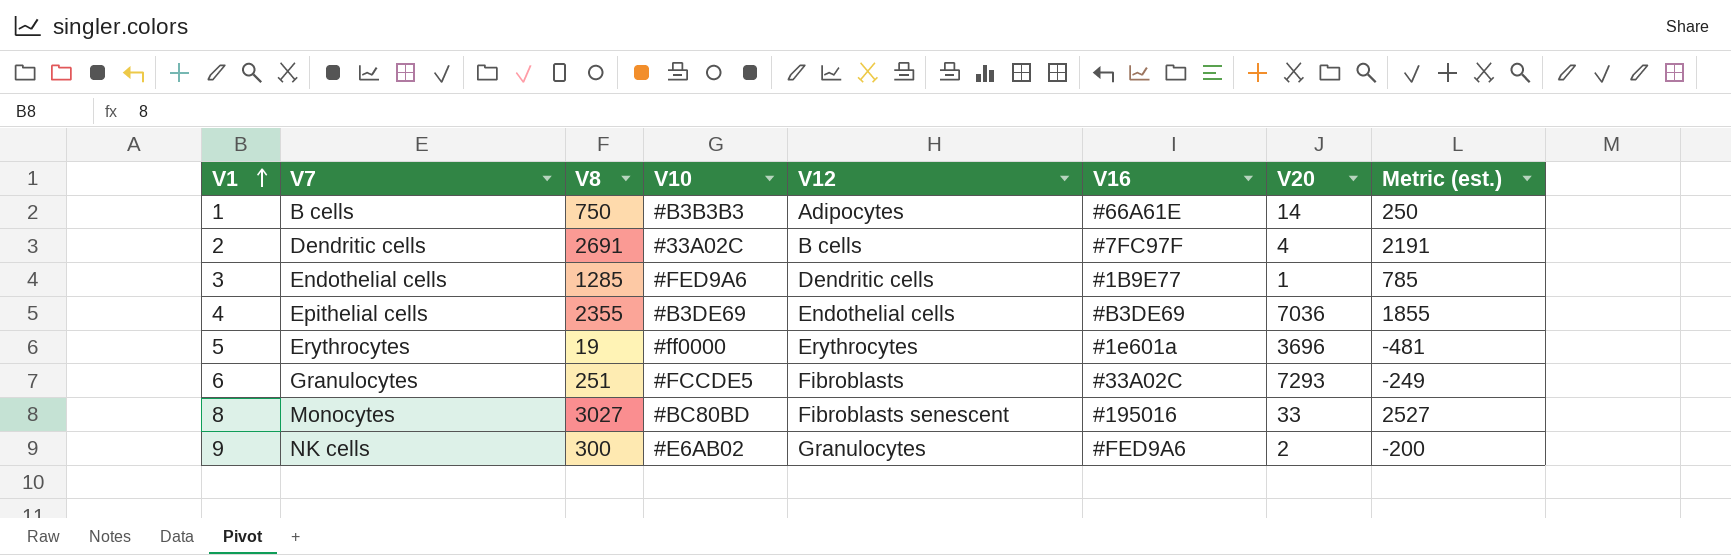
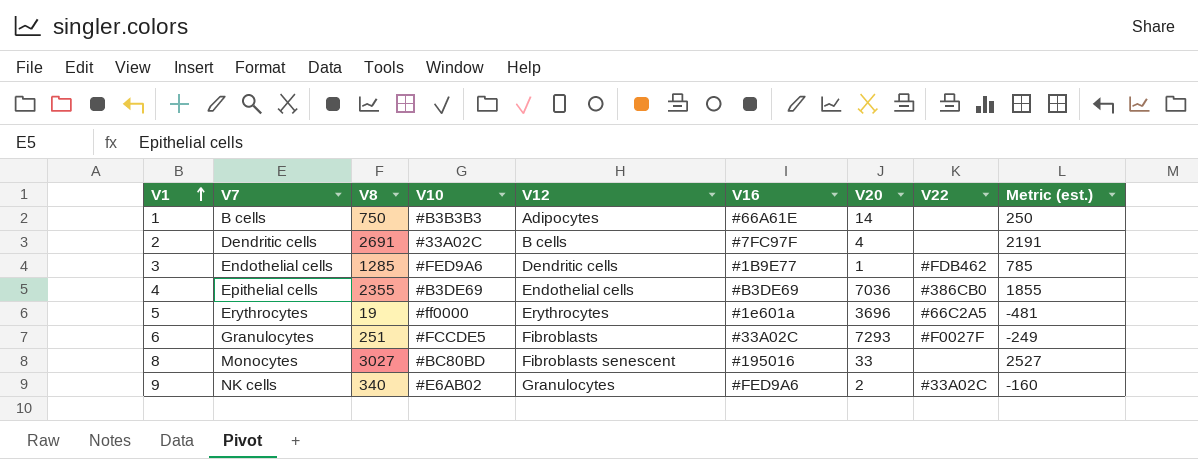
column V22 | position: none -> 8
9 | V8: 300 -> 340
9 | Metric (est.): -200 -> -160

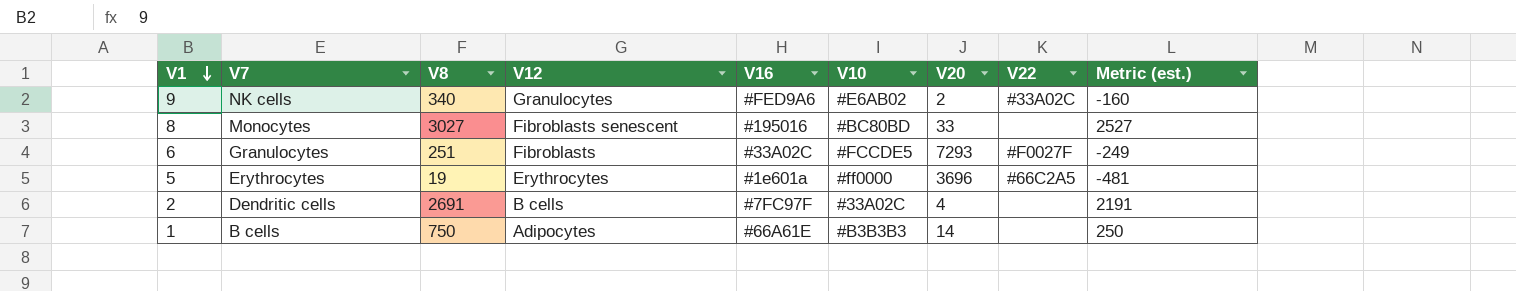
row order: V1 ascending -> V1 descending
column V10 | position: 4 -> 6
row 3: Endothelial cells | 1285 | #FED9A6 | Dendritic cells | #1B9E77 | 1 | #FDB462 | 785 -> none
row 4: Epithelial cells | 2355 | #B3DE69 | Endothelial cells | #B3DE69 | 7036 | #386CB0 | 1855 -> none

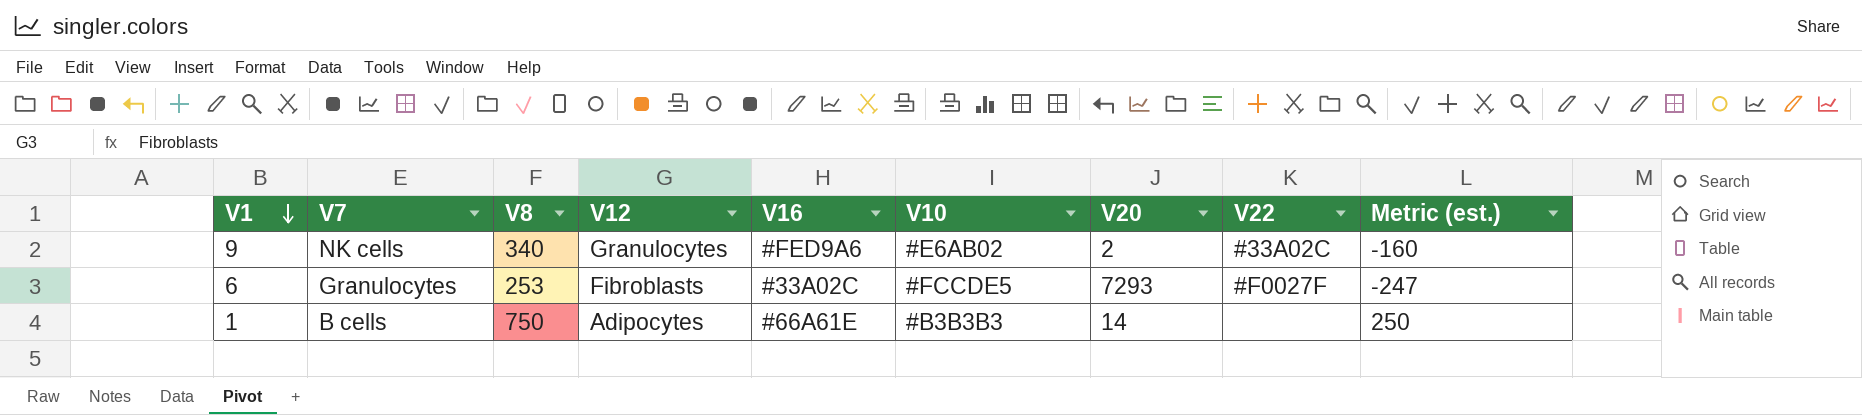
row 8: Monocytes | 3027 | Fibroblasts senescent | #195016 | #BC80BD | 33 | none | 2527 -> none
row 5: Erythrocytes | 19 | Erythrocytes | #1e601a | #ff0000 | 3696 | #66C2A5 | -481 -> none
row 2: Dendritic cells | 2691 | B cells | #7FC97F | #33A02C | 4 | none | 2191 -> none
6 | V8: 251 -> 253
6 | Metric (est.): -249 -> -247

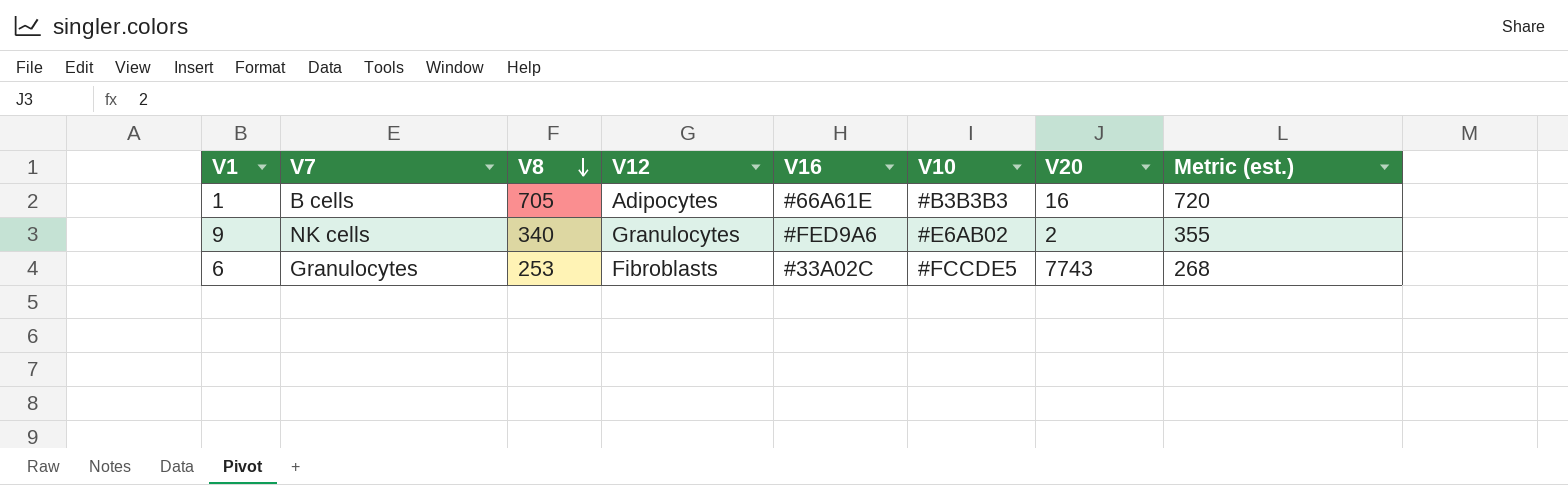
row order: V1 descending -> V8 descending
column V22 | position: 8 -> none
column Metric (est.) | formula: [V8] - 500 -> [V8] + 15
1 | V8: 750 -> 705
1 | V20: 14 -> 16
6 | V20: 7293 -> 7743

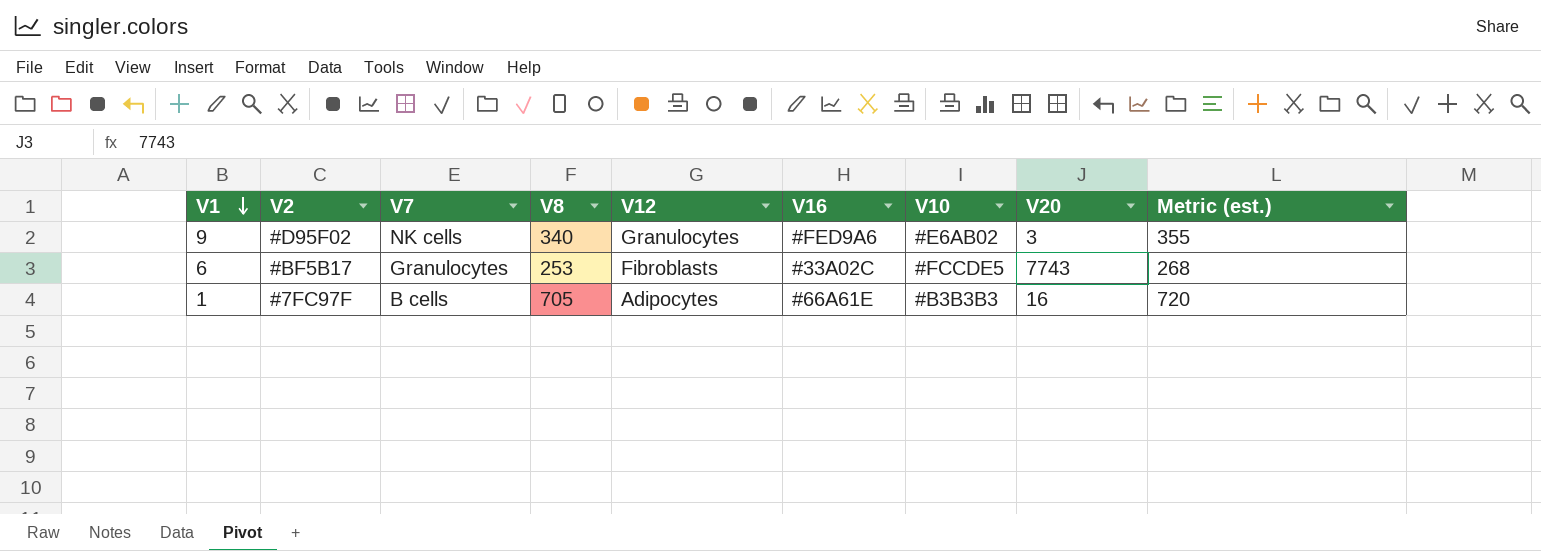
row order: V8 descending -> V1 descending
column V2 | position: none -> 2
9 | V20: 2 -> 3

